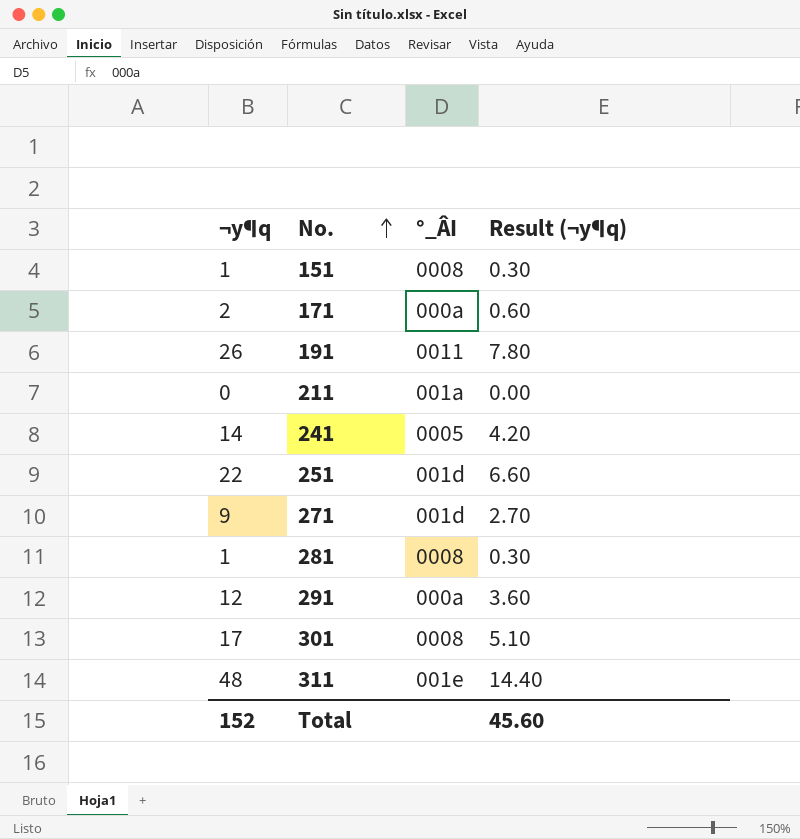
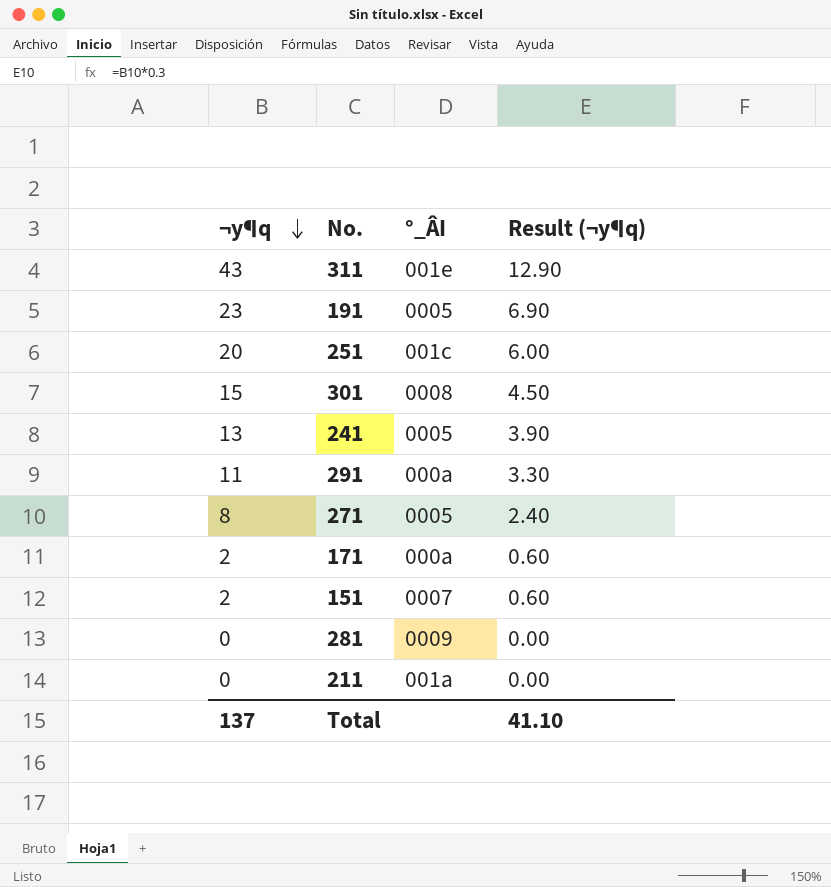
row order: No. ascending -> ¬y¶q descending
311 | ¬y¶q: 48 -> 43
311 | Result (¬y¶q): 14.40 -> 12.90
191 | ¬y¶q: 26 -> 23
191 | °_ÂI: 0011 -> 0005
191 | Result (¬y¶q): 7.80 -> 6.90
251 | ¬y¶q: 22 -> 20
251 | °_ÂI: 001d -> 001c
251 | Result (¬y¶q): 6.60 -> 6.00
301 | ¬y¶q: 17 -> 15
301 | Result (¬y¶q): 5.10 -> 4.50
241 | ¬y¶q: 14 -> 13
241 | Result (¬y¶q): 4.20 -> 3.90
291 | ¬y¶q: 12 -> 11
291 | Result (¬y¶q): 3.60 -> 3.30
271 | ¬y¶q: 9 -> 8
271 | °_ÂI: 001d -> 0005
271 | Result (¬y¶q): 2.70 -> 2.40
151 | ¬y¶q: 1 -> 2
151 | °_ÂI: 0008 -> 0007
151 | Result (¬y¶q): 0.30 -> 0.60
281 | ¬y¶q: 1 -> 0
281 | °_ÂI: 0008 -> 0009
281 | Result (¬y¶q): 0.30 -> 0.00
Total | ¬y¶q: 152 -> 137
Total | Result (¬y¶q): 45.60 -> 41.10

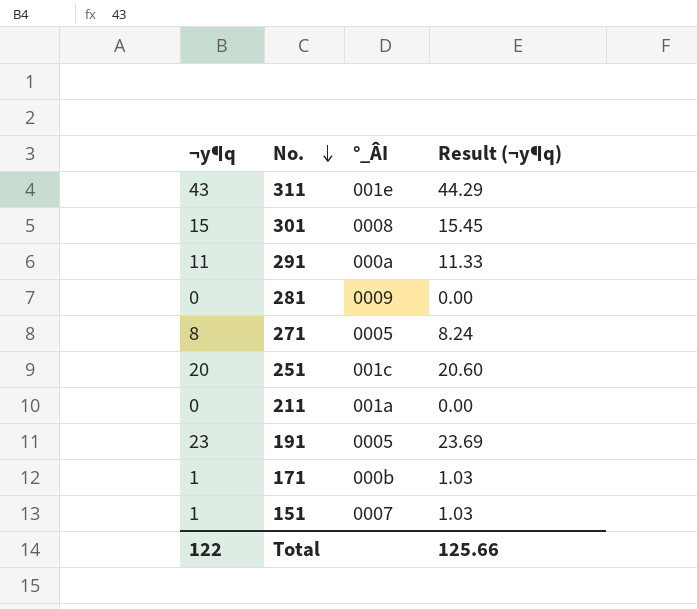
row order: ¬y¶q descending -> No. descending
column Result (¬y¶q) | formula: [¬y¶q] * 0.3 -> [¬y¶q] * 1.03
row 241: 13 | 0005 | 3.90 -> none
171 | ¬y¶q: 2 -> 1
171 | °_ÂI: 000a -> 000b
151 | ¬y¶q: 2 -> 1
Total | ¬y¶q: 137 -> 122
Total | Result (¬y¶q): 41.10 -> 125.66

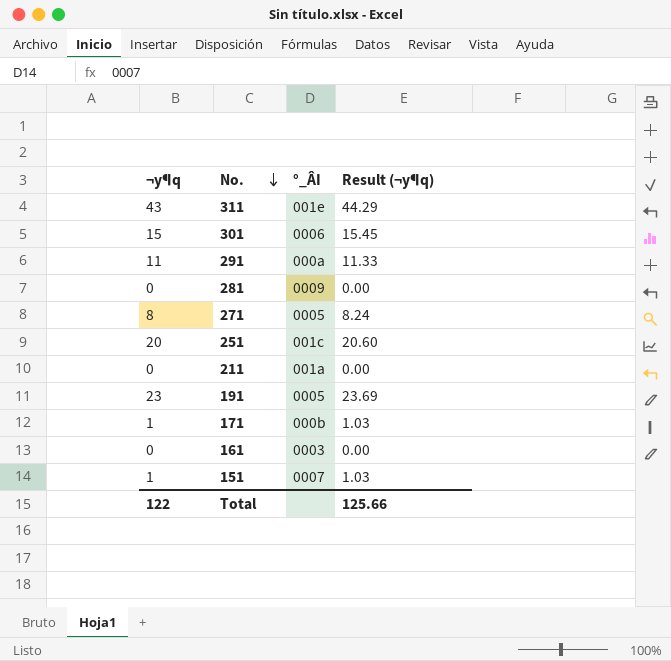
301 | °_ÂI: 0008 -> 0006
row 161: none -> 0 | 0003 | 0.00

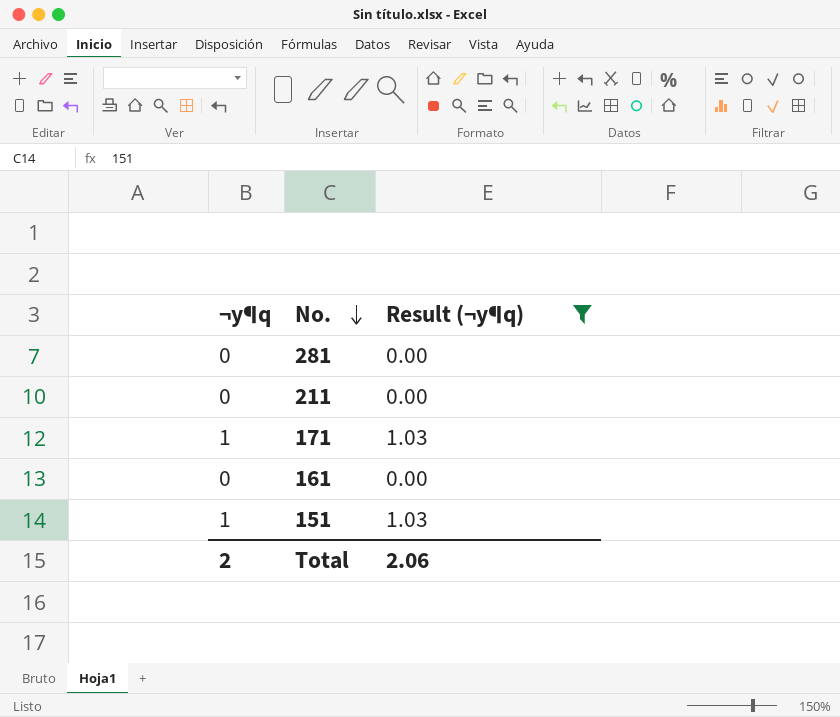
filter: none -> Result (¬y¶q) <= 1.03
column °_ÂI | position: 3 -> none
Total | ¬y¶q: 122 -> 2
Total | Result (¬y¶q): 125.66 -> 2.06

